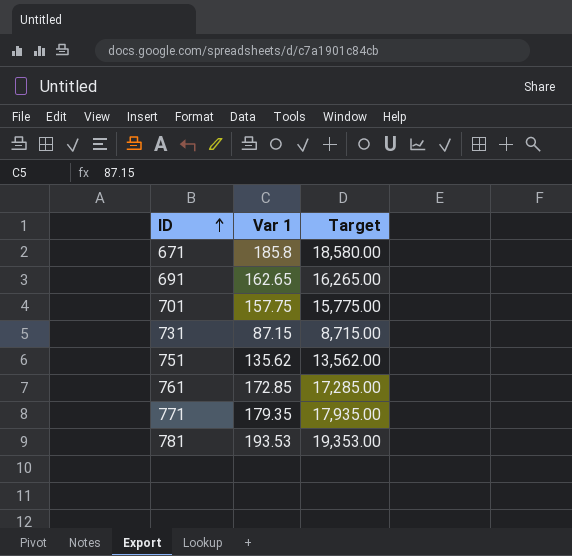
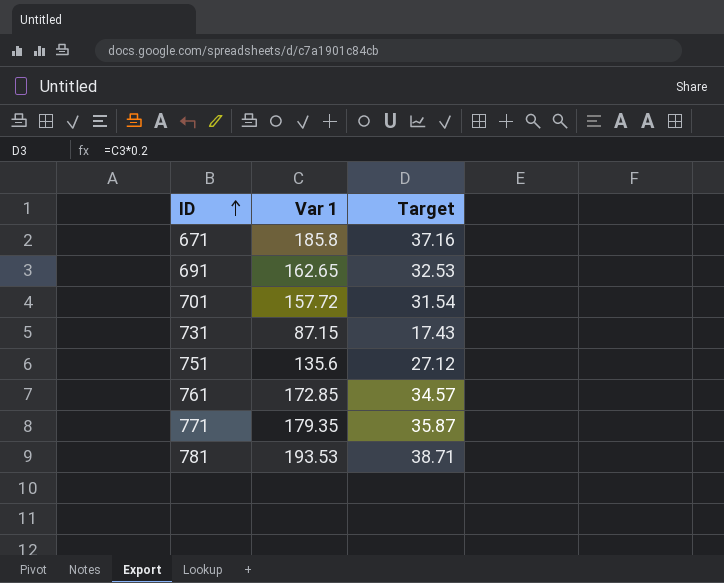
column Target | formula: [Var 1] * 100 -> [Var 1] * 0.2
701 | Var 1: 157.75 -> 157.72
751 | Var 1: 135.62 -> 135.6

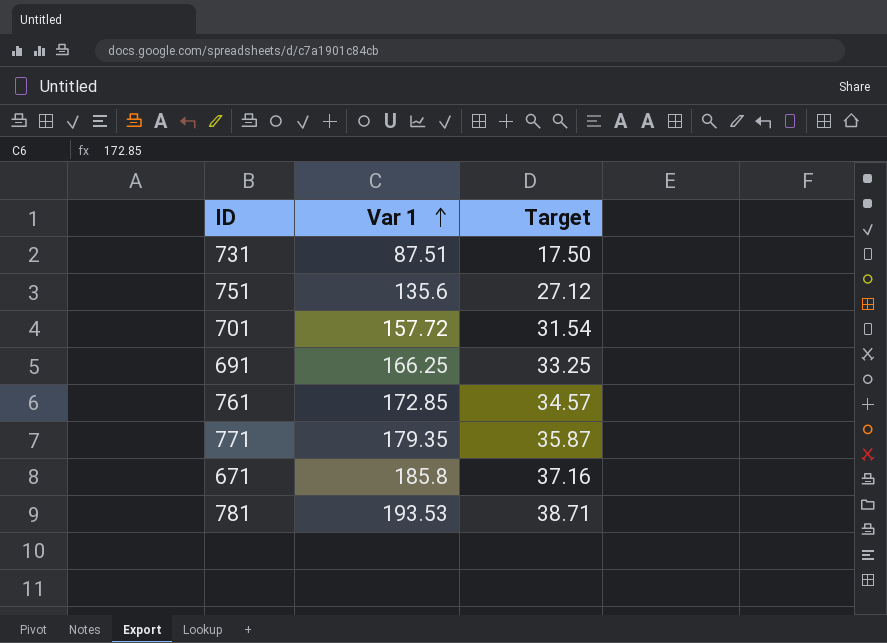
row order: ID ascending -> Var 1 ascending
731 | Var 1: 87.15 -> 87.51
731 | Target: 17.43 -> 17.50
691 | Var 1: 162.65 -> 166.25
691 | Target: 32.53 -> 33.25

